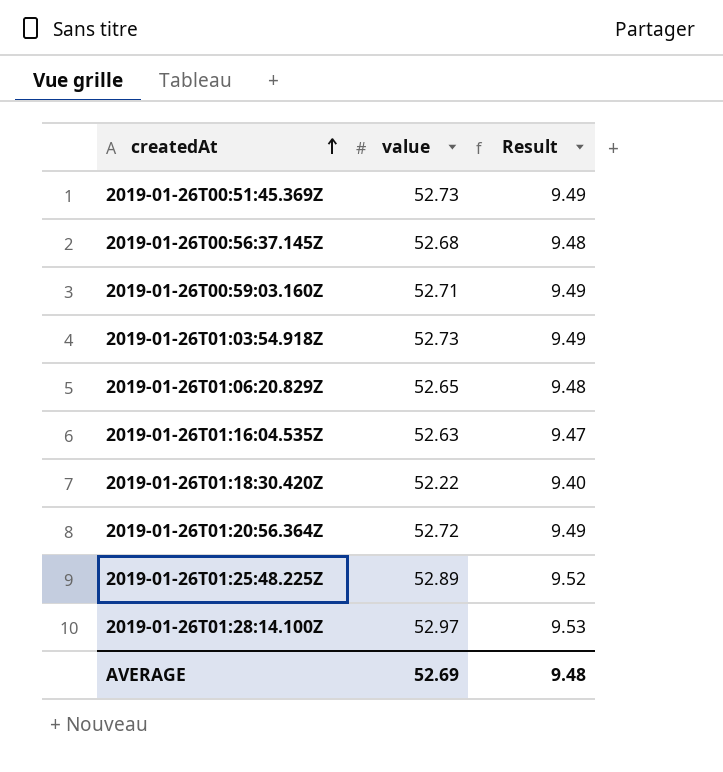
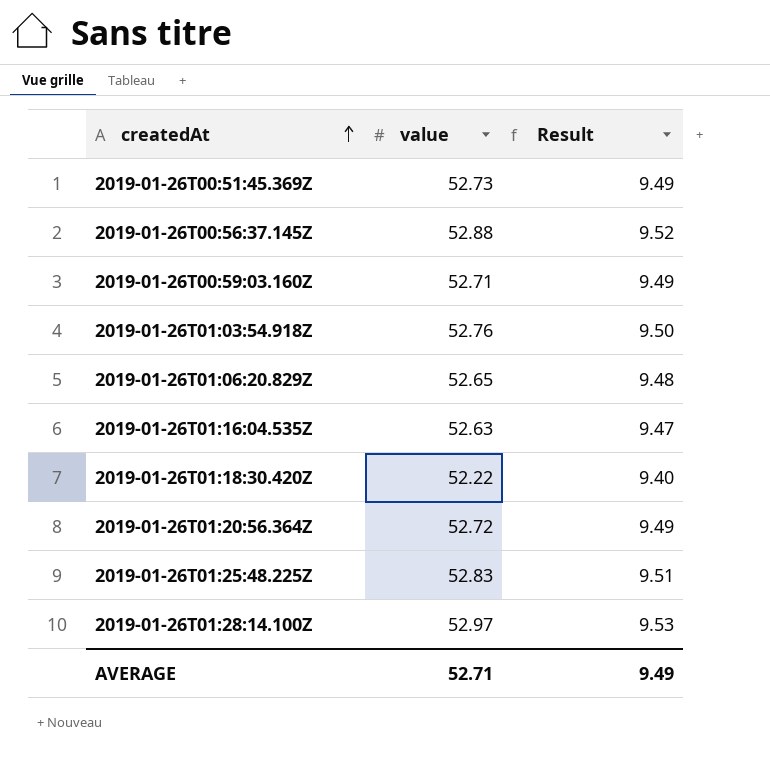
2019-01-26T00:56:37.145Z | value: 52.68 -> 52.88
2019-01-26T00:56:37.145Z | Result: 9.48 -> 9.52
2019-01-26T01:03:54.918Z | value: 52.73 -> 52.76
2019-01-26T01:03:54.918Z | Result: 9.49 -> 9.50
2019-01-26T01:25:48.225Z | value: 52.89 -> 52.83
2019-01-26T01:25:48.225Z | Result: 9.52 -> 9.51
AVERAGE | value: 52.69 -> 52.71
AVERAGE | Result: 9.48 -> 9.49

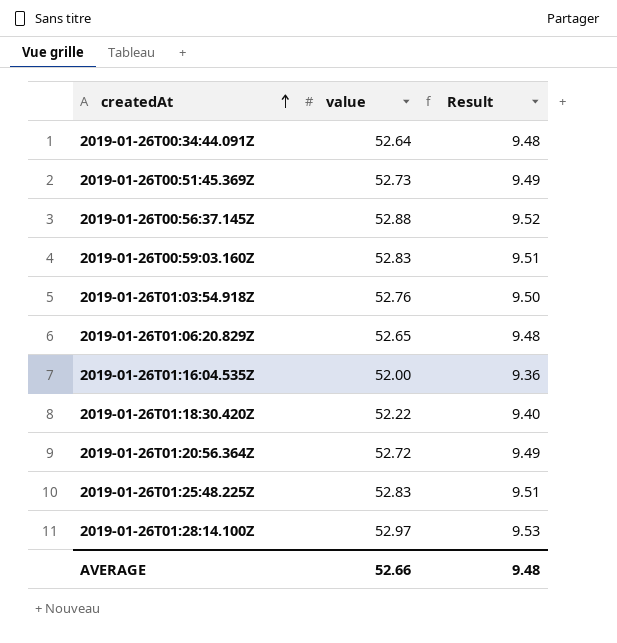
row 2019-01-26T00:34:44.091Z: none -> 52.64 | 9.48
2019-01-26T00:59:03.160Z | value: 52.71 -> 52.83
2019-01-26T00:59:03.160Z | Result: 9.49 -> 9.51
2019-01-26T01:16:04.535Z | value: 52.63 -> 52.00
2019-01-26T01:16:04.535Z | Result: 9.47 -> 9.36
AVERAGE | value: 52.71 -> 52.66
AVERAGE | Result: 9.49 -> 9.48

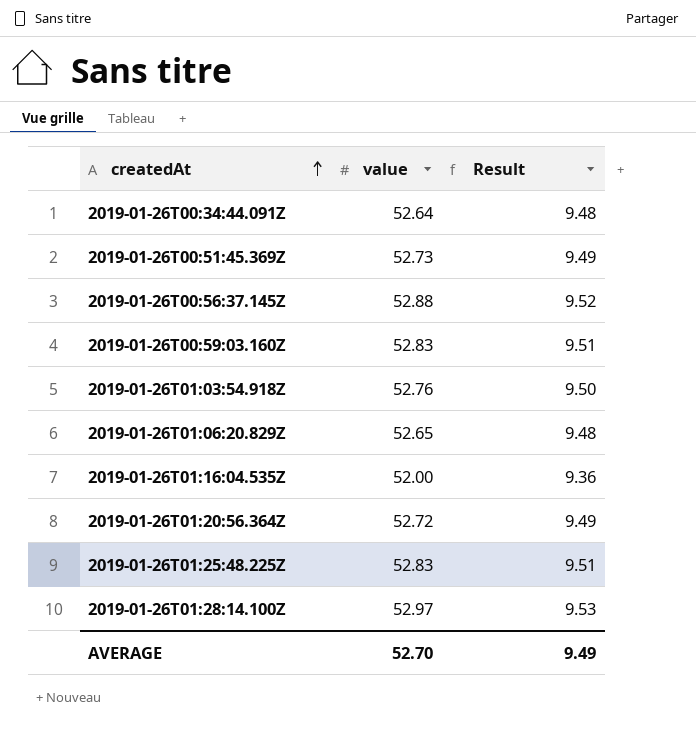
row 2019-01-26T01:18:30.420Z: 52.22 | 9.40 -> none
AVERAGE | value: 52.66 -> 52.70
AVERAGE | Result: 9.48 -> 9.49

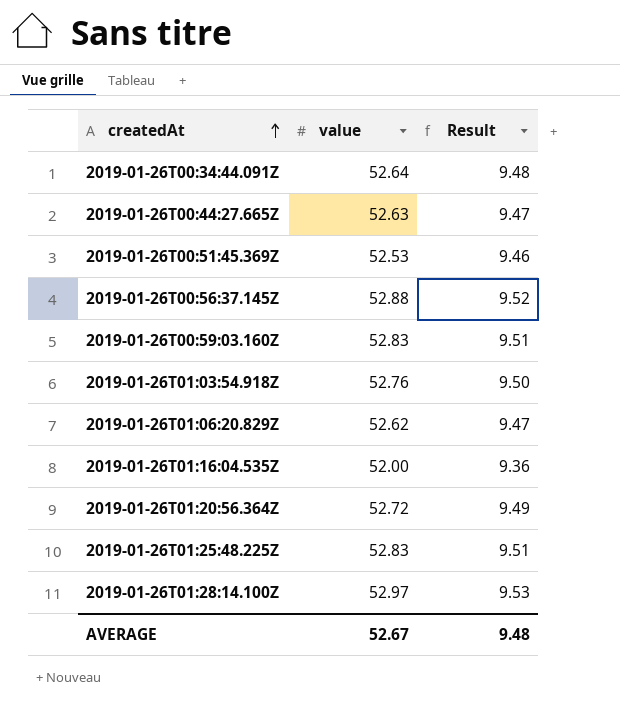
row 2019-01-26T00:44:27.665Z: none -> 52.63 | 9.47
2019-01-26T00:51:45.369Z | value: 52.73 -> 52.53
2019-01-26T00:51:45.369Z | Result: 9.49 -> 9.46
2019-01-26T01:06:20.829Z | value: 52.65 -> 52.62
2019-01-26T01:06:20.829Z | Result: 9.48 -> 9.47
AVERAGE | value: 52.70 -> 52.67
AVERAGE | Result: 9.49 -> 9.48

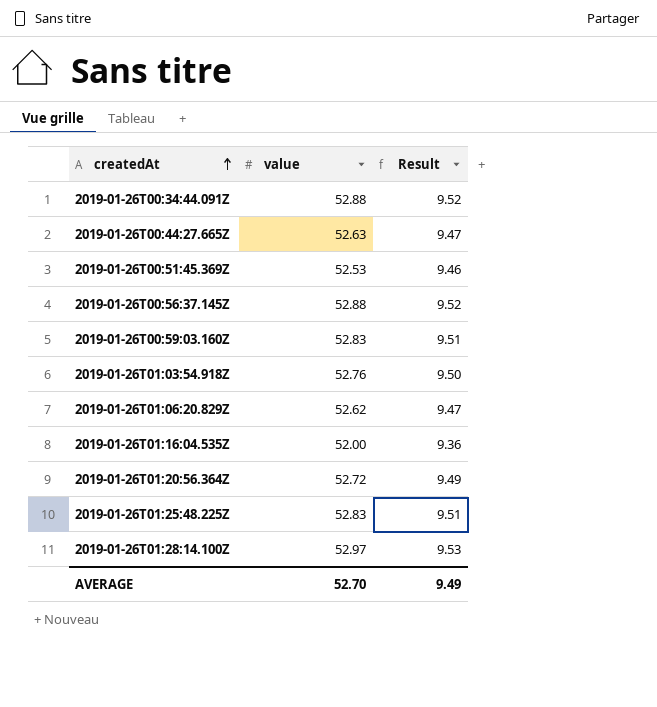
2019-01-26T00:34:44.091Z | value: 52.64 -> 52.88
2019-01-26T00:34:44.091Z | Result: 9.48 -> 9.52
AVERAGE | value: 52.67 -> 52.70
AVERAGE | Result: 9.48 -> 9.49

